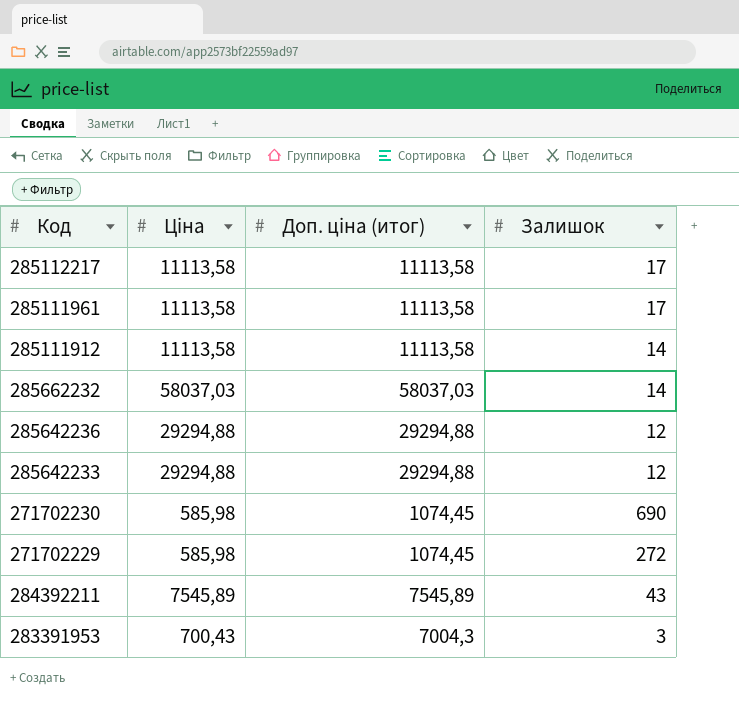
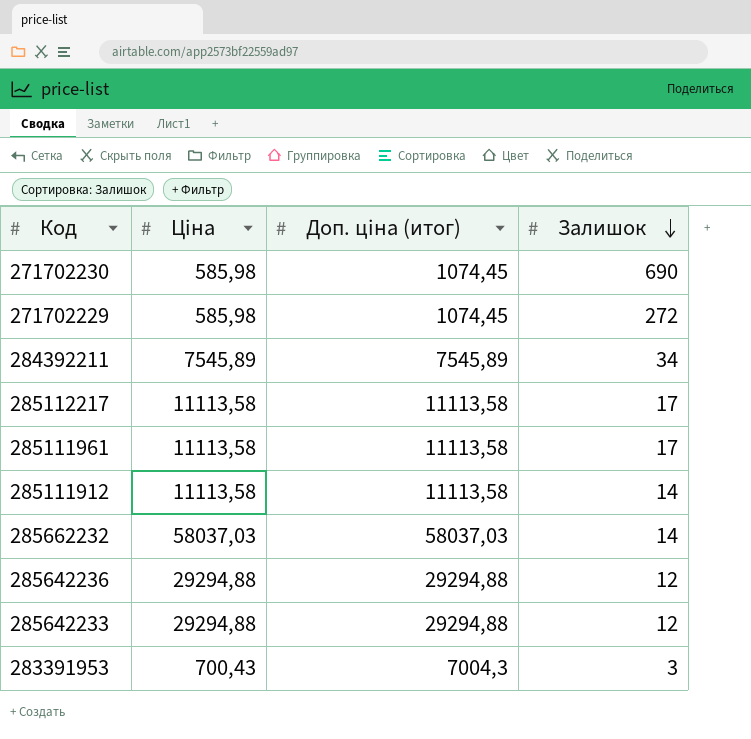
row order: none -> Залишок descending
284392211 | Залишок: 43 -> 34

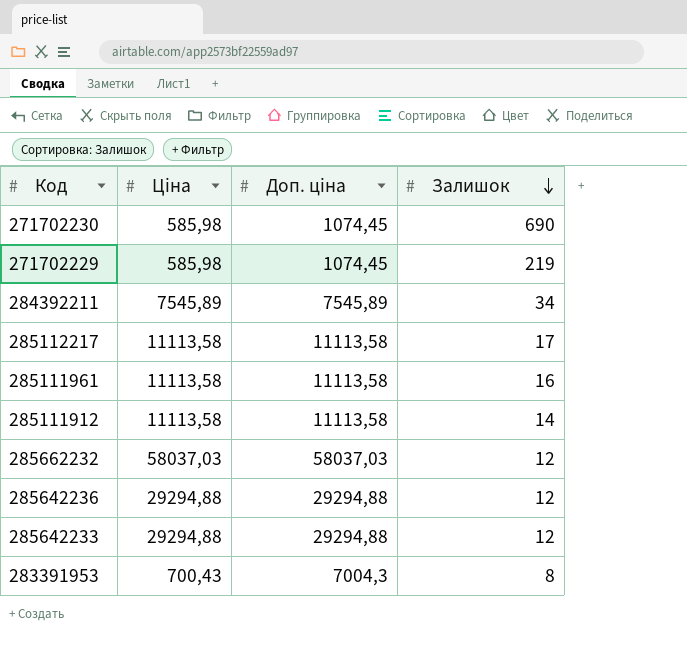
column name: Доп. ціна (итог) -> Доп. ціна
271702229 | Залишок: 272 -> 219
285111961 | Залишок: 17 -> 16
285662232 | Залишок: 14 -> 12
283391953 | Залишок: 3 -> 8

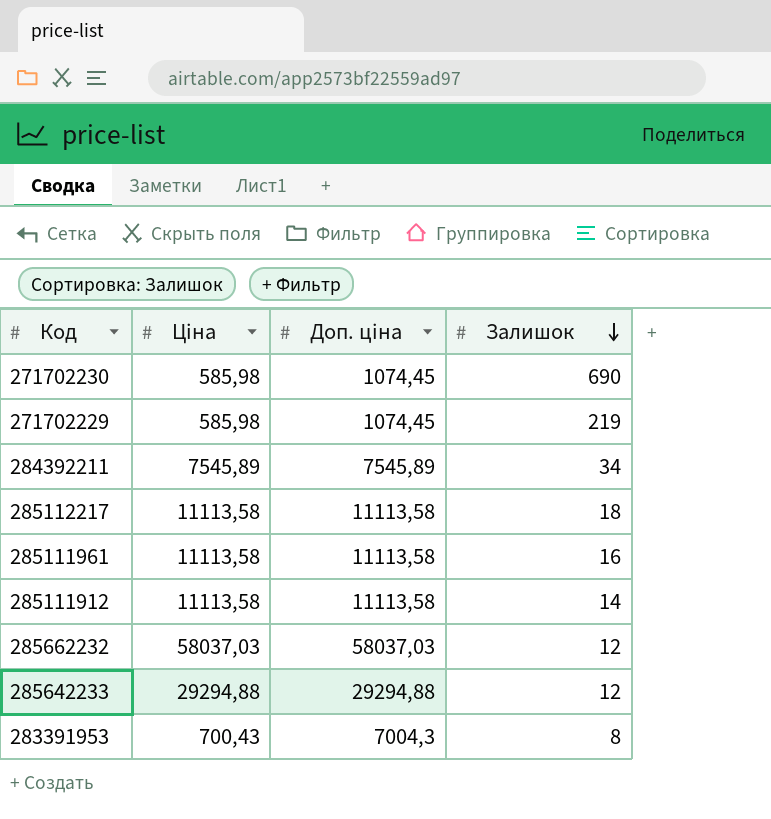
row 285642236: 29294,88 | 29294,88 | 12 -> none
285112217 | Залишок: 17 -> 18

